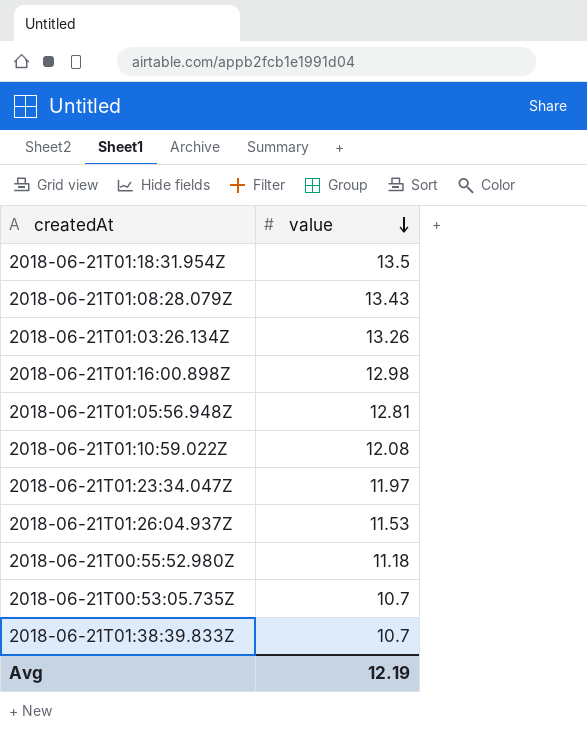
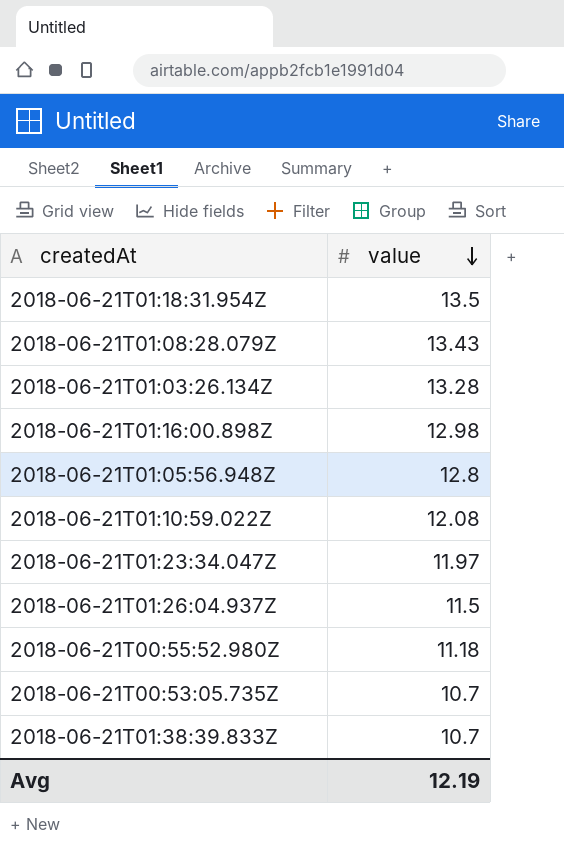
2018-06-21T01:03:26.134Z | value: 13.26 -> 13.28
2018-06-21T01:05:56.948Z | value: 12.81 -> 12.8
2018-06-21T01:26:04.937Z | value: 11.53 -> 11.5

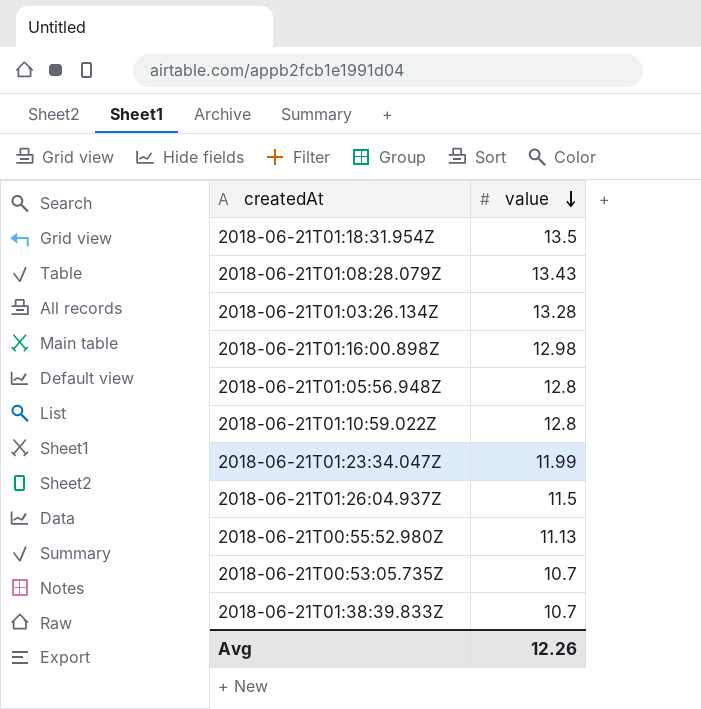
2018-06-21T01:10:59.022Z | value: 12.08 -> 12.8
2018-06-21T01:23:34.047Z | value: 11.97 -> 11.99
2018-06-21T00:55:52.980Z | value: 11.18 -> 11.13
Avg | value: 12.19 -> 12.26

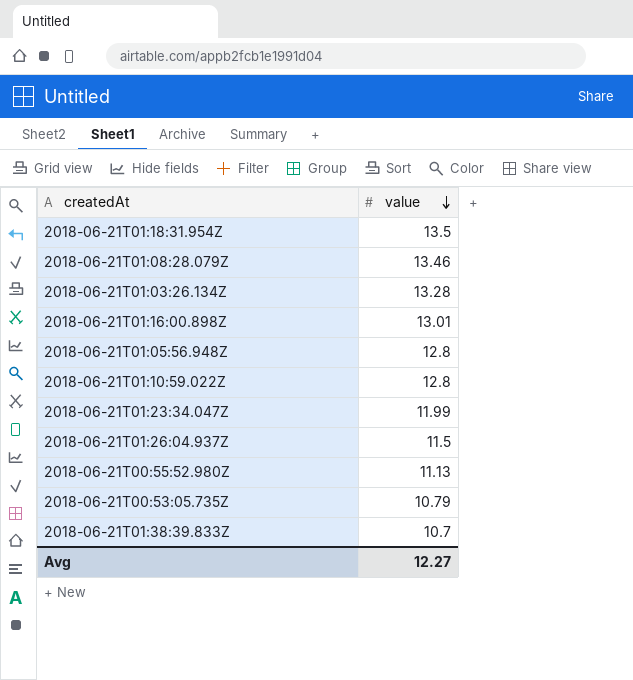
2018-06-21T01:08:28.079Z | value: 13.43 -> 13.46
2018-06-21T01:16:00.898Z | value: 12.98 -> 13.01
2018-06-21T00:53:05.735Z | value: 10.7 -> 10.79
Avg | value: 12.26 -> 12.27

